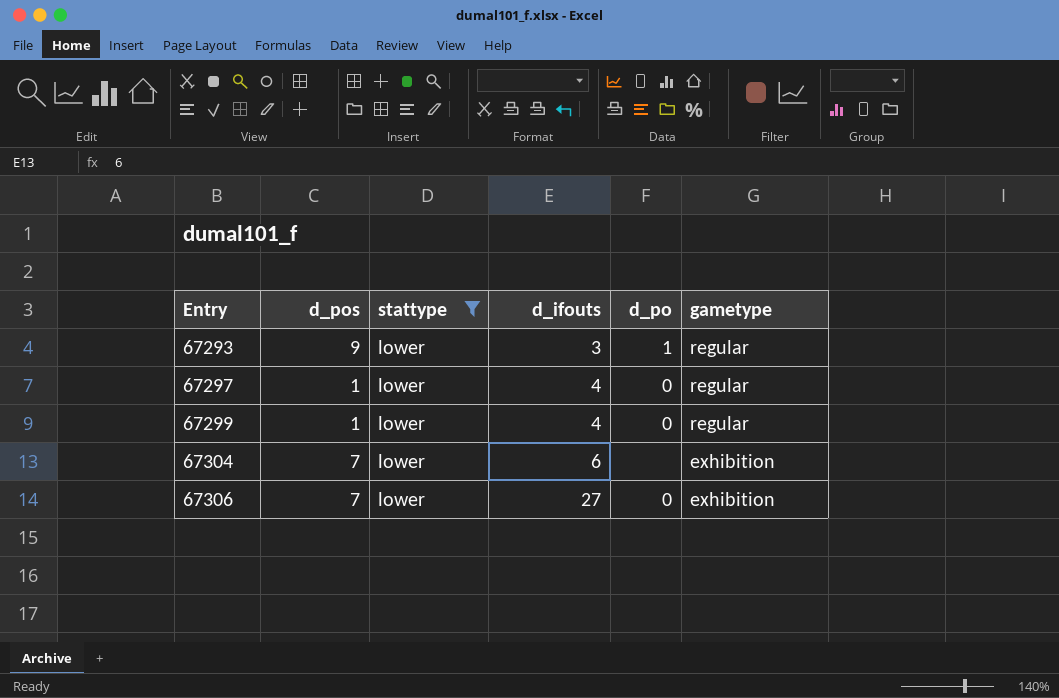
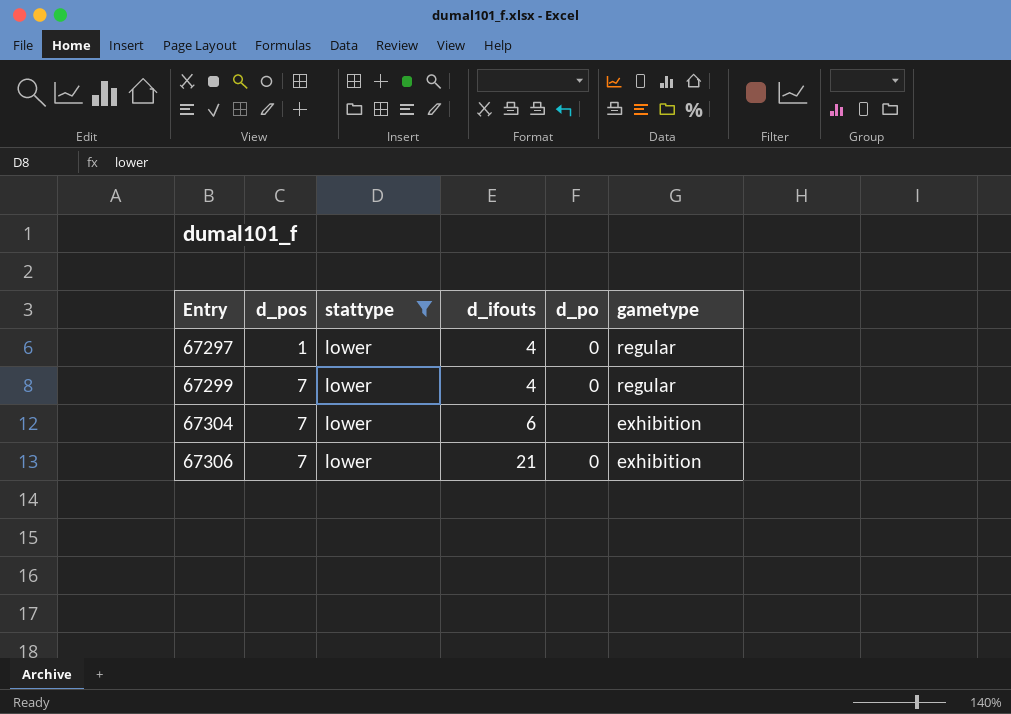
row 67293: 9 | lower | 3 | 1 | regular -> none
67299 | d_pos: 1 -> 7
67306 | d_ifouts: 27 -> 21

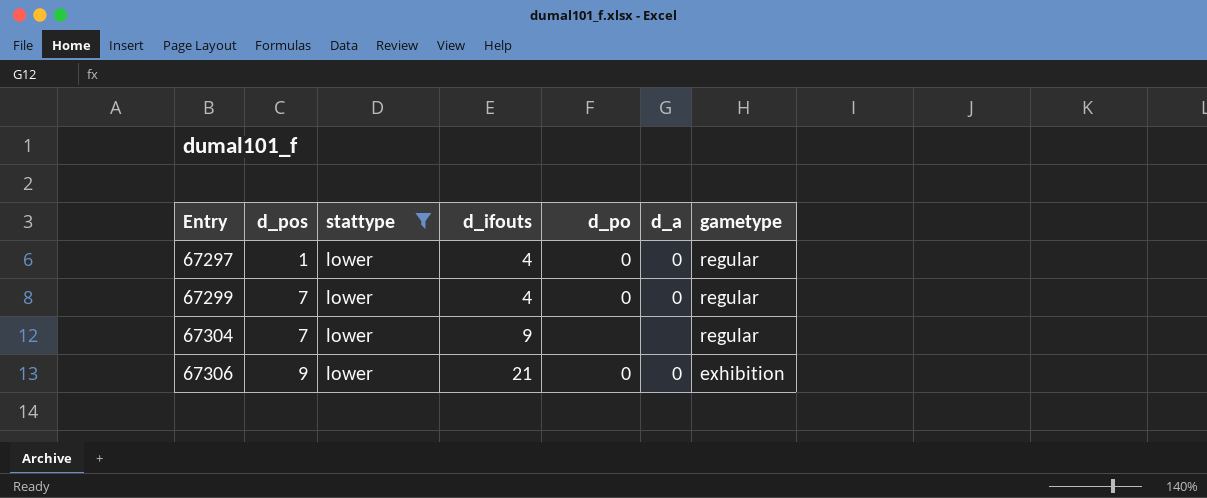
column d_a | position: none -> 6
67304 | d_ifouts: 6 -> 9
67304 | gametype: exhibition -> regular
67306 | d_pos: 7 -> 9

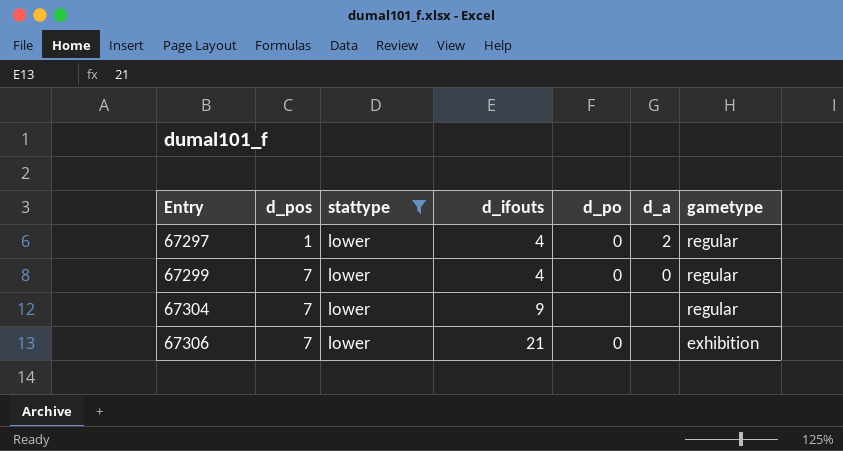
67297 | d_a: 0 -> 2
67306 | d_pos: 9 -> 7
67306 | d_a: 0 -> none

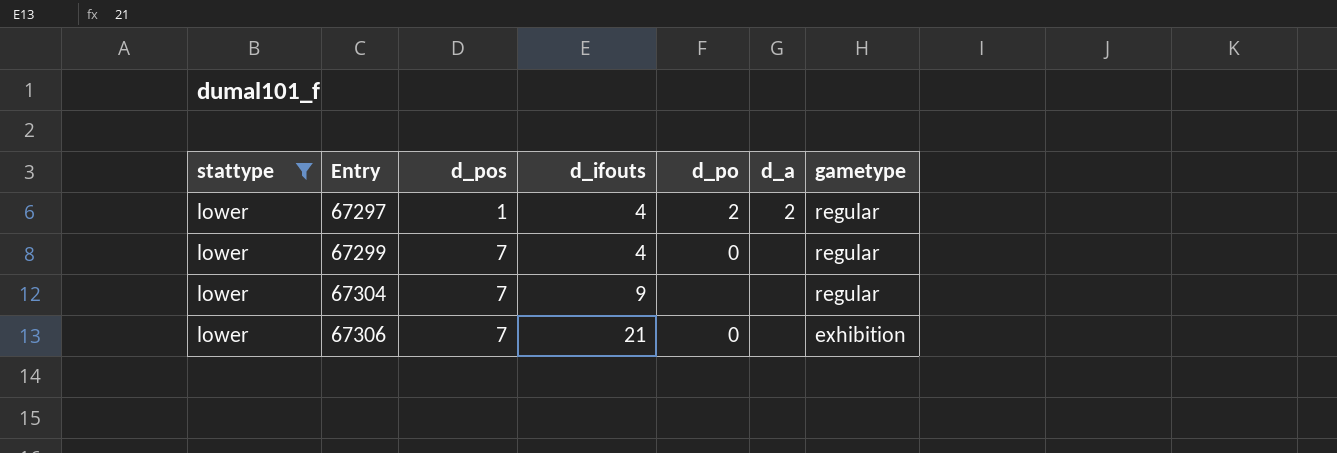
column stattype | position: 3 -> 1
67297 | d_po: 0 -> 2
67299 | d_a: 0 -> none

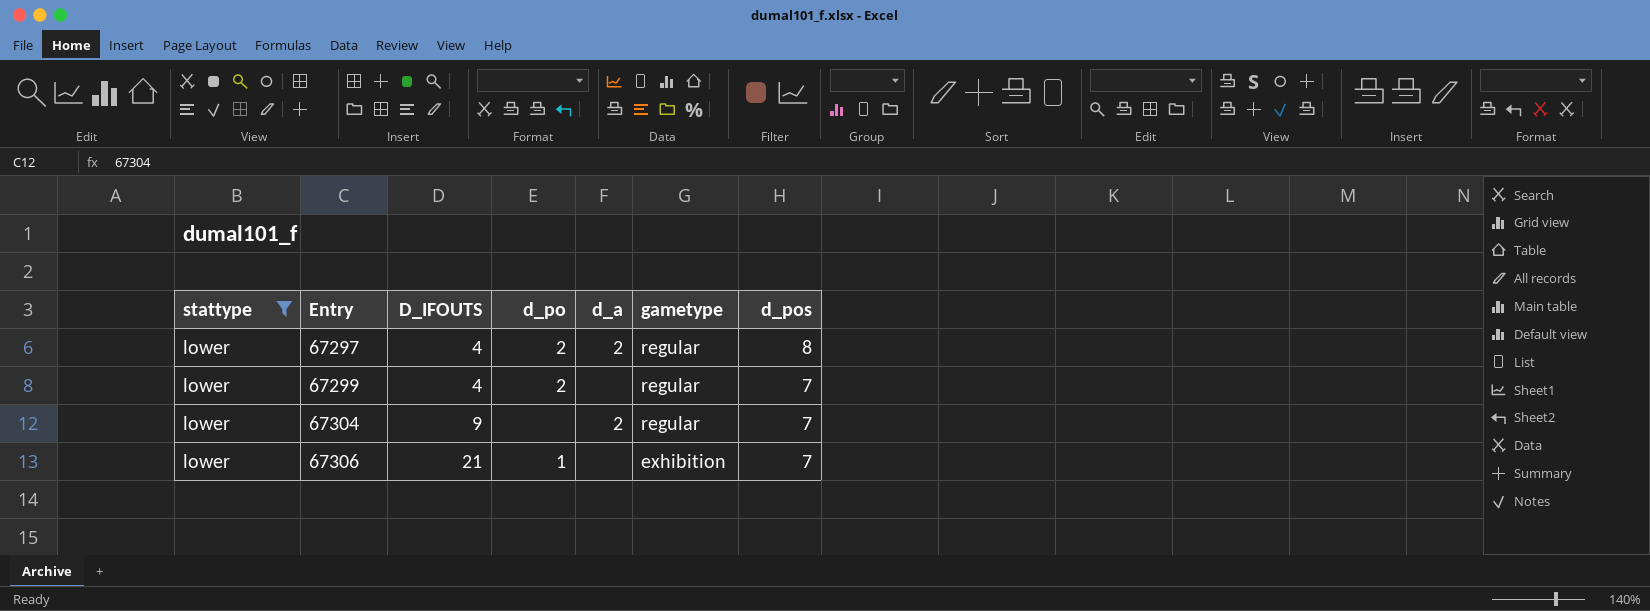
column name: d_ifouts -> D_IFOUTS
column d_pos | position: 3 -> 7
67297 | d_pos: 1 -> 8
67299 | d_po: 0 -> 2
67304 | d_a: none -> 2
67306 | d_po: 0 -> 1

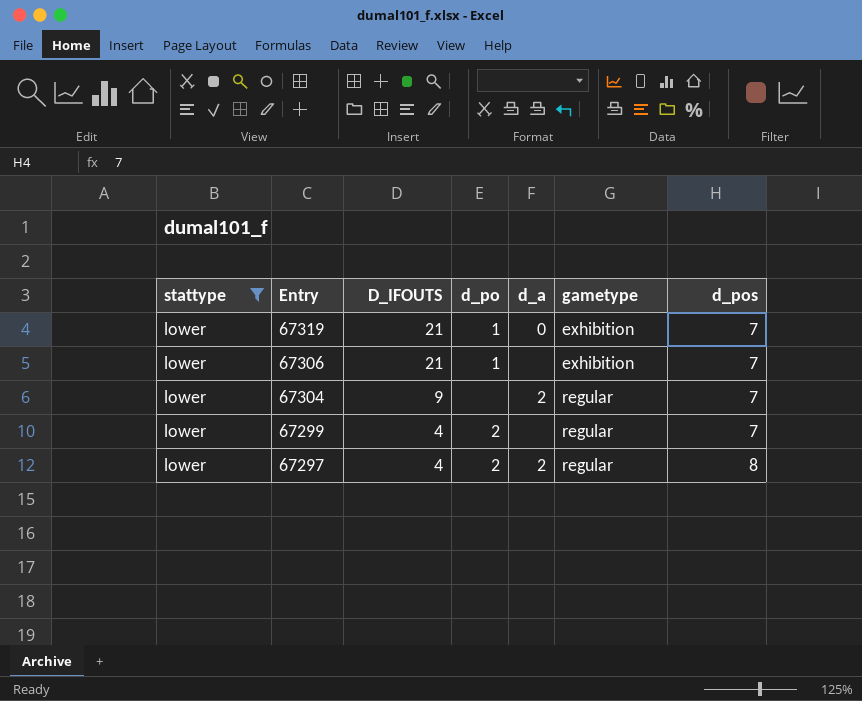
row order: Entry ascending -> Entry descending
row 67319: none -> lower | 21 | 1 | 0 | exhibition | 7

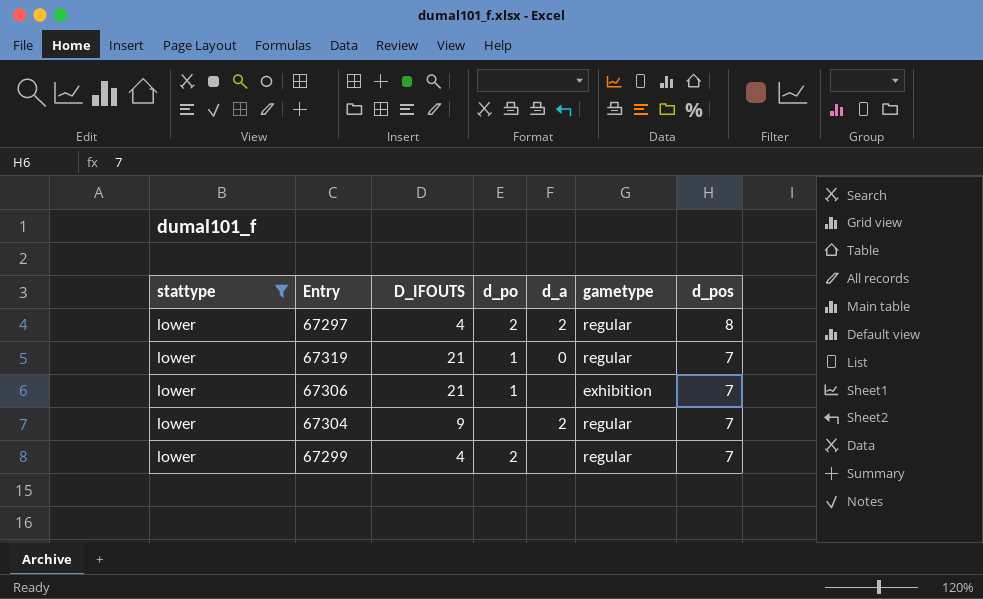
row order: Entry descending -> d_pos descending
67319 | gametype: exhibition -> regular

